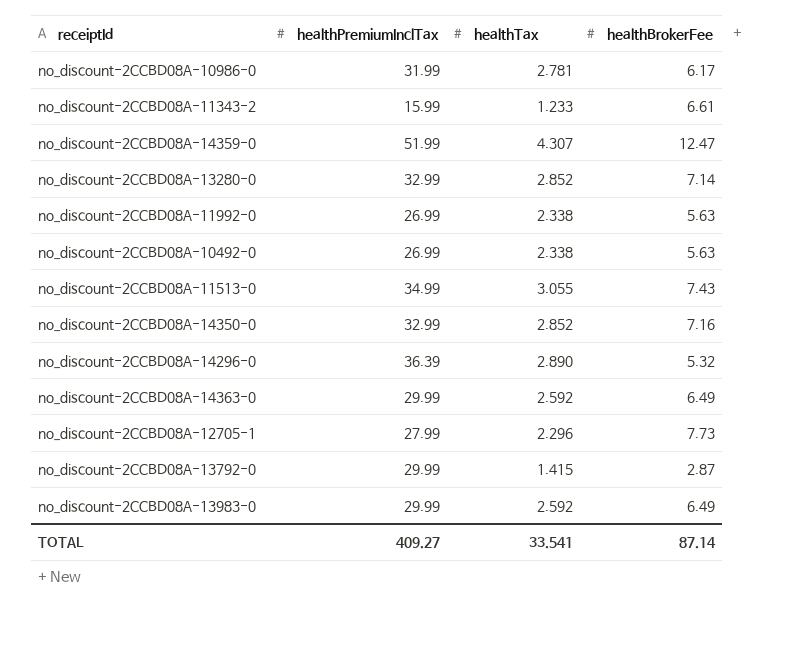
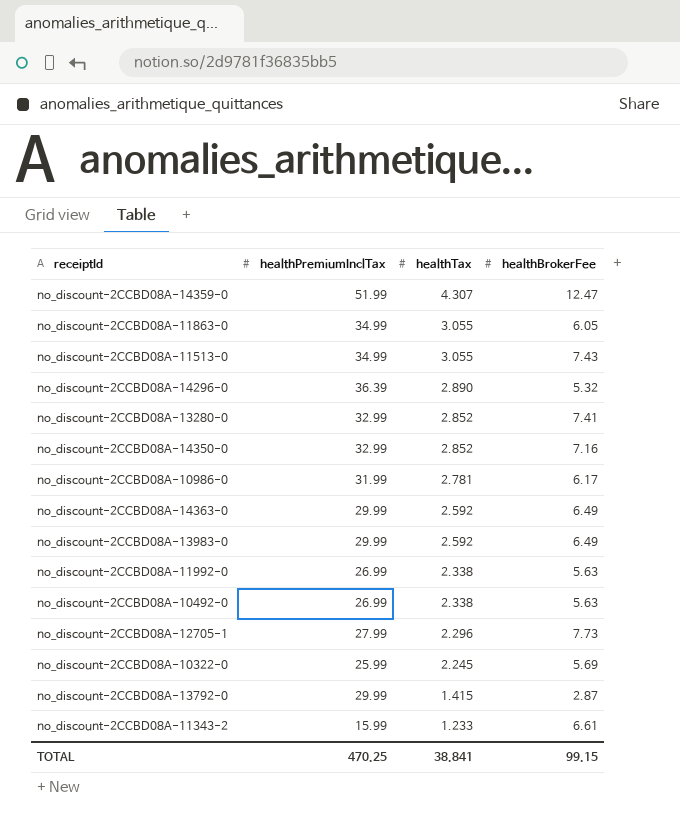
row order: none -> healthTax descending
row no_discount-2CCBD08A-11863-0: none -> 34.99 | 3.055 | 6.05
no_discount-2CCBD08A-13280-0 | healthBrokerFee: 7.14 -> 7.41
row no_discount-2CCBD08A-10322-0: none -> 25.99 | 2.245 | 5.69
TOTAL | healthPremiumInclTax: 409.27 -> 470.25
TOTAL | healthTax: 33.541 -> 38.841
TOTAL | healthBrokerFee: 87.14 -> 99.15

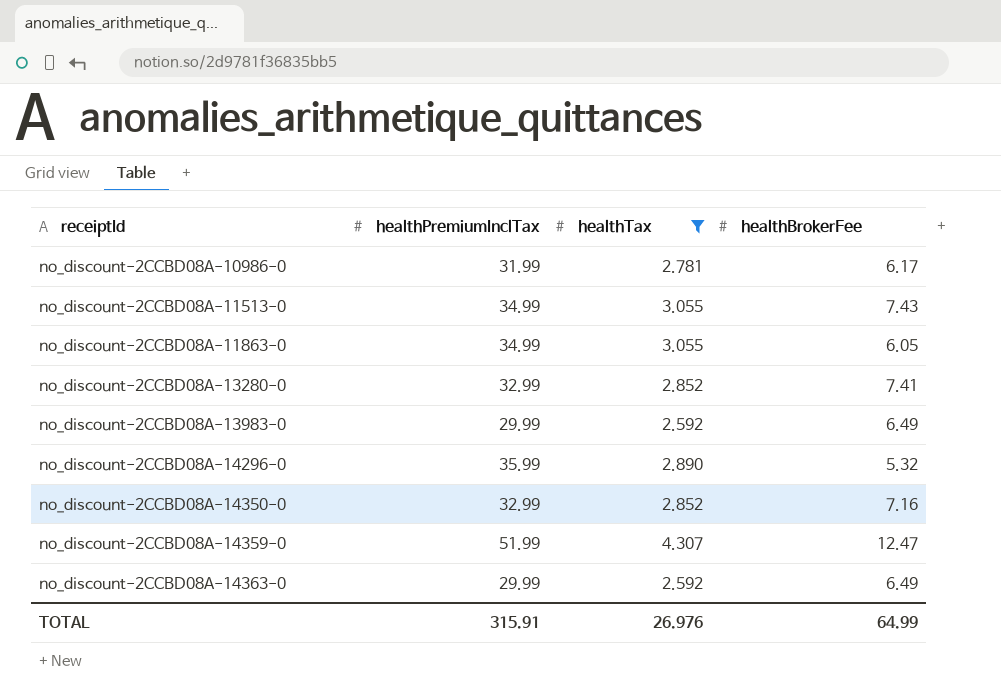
filter: none -> healthTax >= 2.592
row order: healthTax descending -> receiptId ascending
no_discount-2CCBD08A-14296-0 | healthPremiumInclTax: 36.39 -> 35.99
TOTAL | healthPremiumInclTax: 470.25 -> 315.91
TOTAL | healthTax: 38.841 -> 26.976
TOTAL | healthBrokerFee: 99.15 -> 64.99

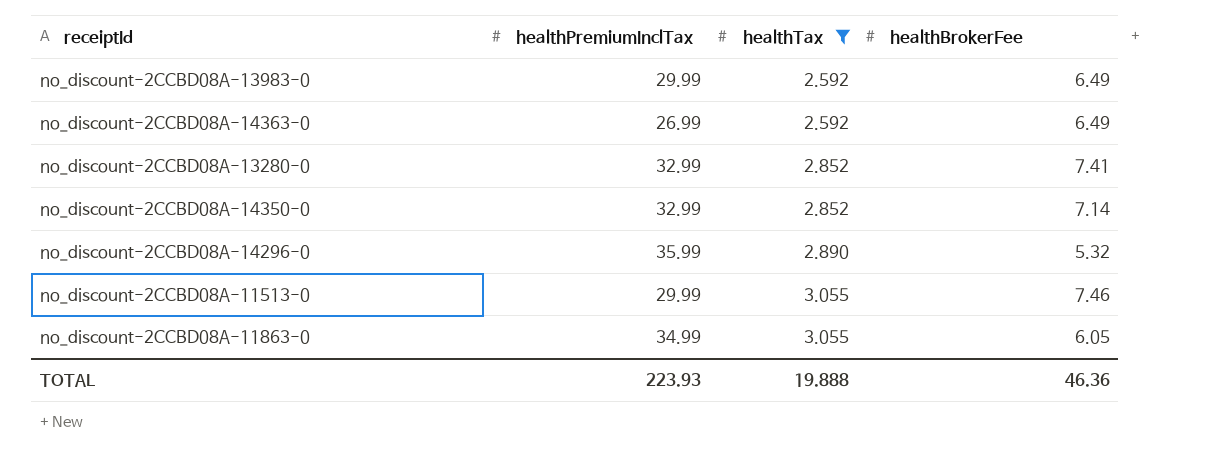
row order: receiptId ascending -> healthTax ascending
row no_discount-2CCBD08A-10986-0: 31.99 | 2.781 | 6.17 -> none
row no_discount-2CCBD08A-14359-0: 51.99 | 4.307 | 12.47 -> none
no_discount-2CCBD08A-14363-0 | healthPremiumInclTax: 29.99 -> 26.99
no_discount-2CCBD08A-14350-0 | healthBrokerFee: 7.16 -> 7.14
no_discount-2CCBD08A-11513-0 | healthPremiumInclTax: 34.99 -> 29.99
no_discount-2CCBD08A-11513-0 | healthBrokerFee: 7.43 -> 7.46
TOTAL | healthPremiumInclTax: 315.91 -> 223.93
TOTAL | healthTax: 26.976 -> 19.888
TOTAL | healthBrokerFee: 64.99 -> 46.36

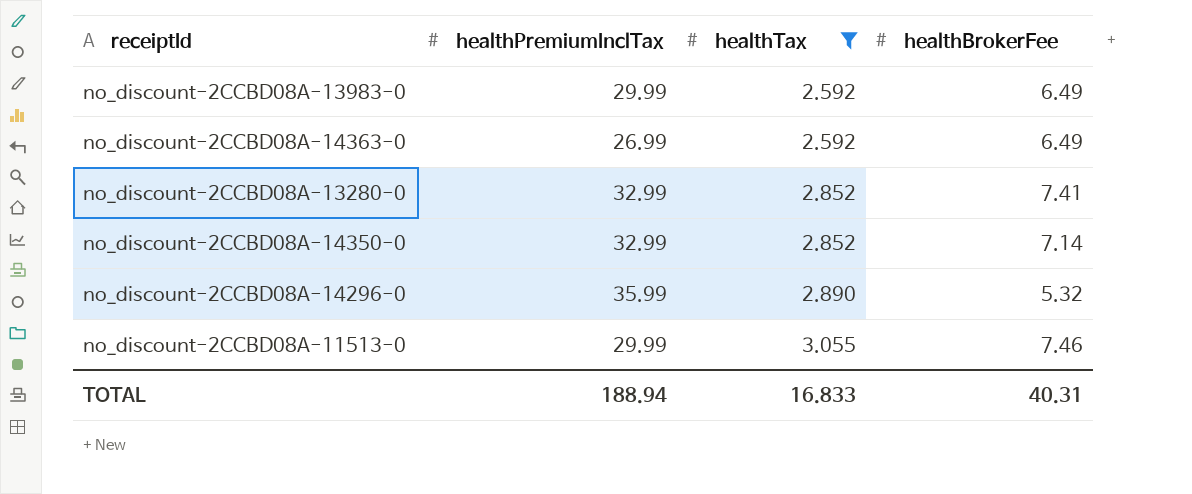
row no_discount-2CCBD08A-11863-0: 34.99 | 3.055 | 6.05 -> none
TOTAL | healthPremiumInclTax: 223.93 -> 188.94
TOTAL | healthTax: 19.888 -> 16.833
TOTAL | healthBrokerFee: 46.36 -> 40.31

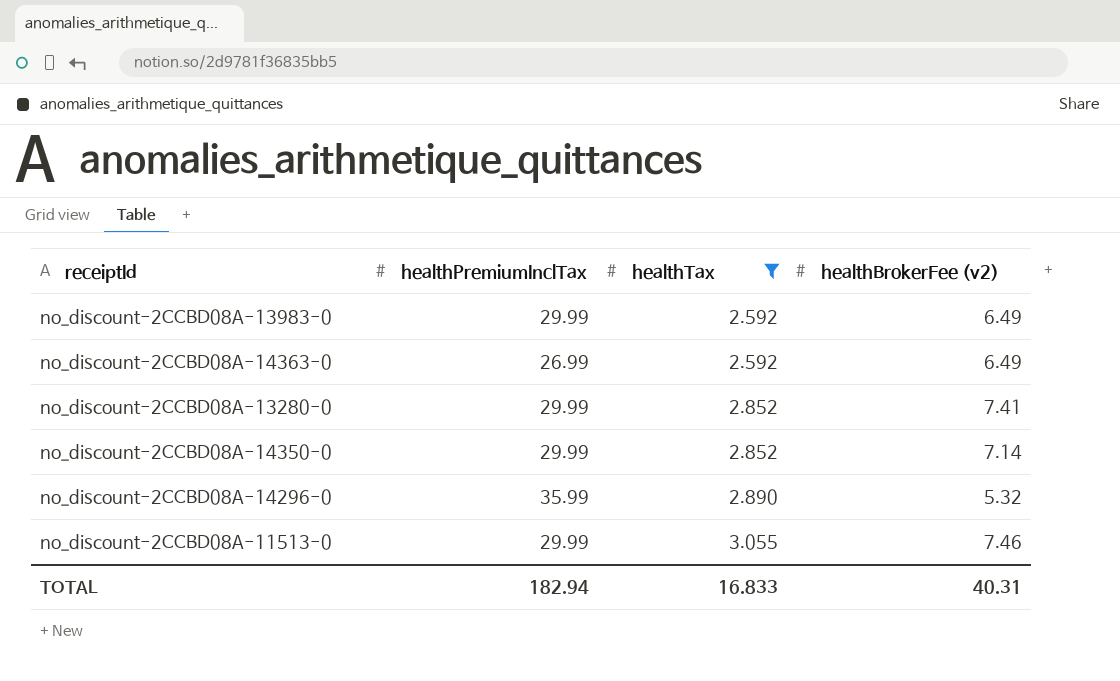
column name: healthBrokerFee -> healthBrokerFee (v2)
no_discount-2CCBD08A-13280-0 | healthPremiumInclTax: 32.99 -> 29.99
no_discount-2CCBD08A-14350-0 | healthPremiumInclTax: 32.99 -> 29.99
TOTAL | healthPremiumInclTax: 188.94 -> 182.94

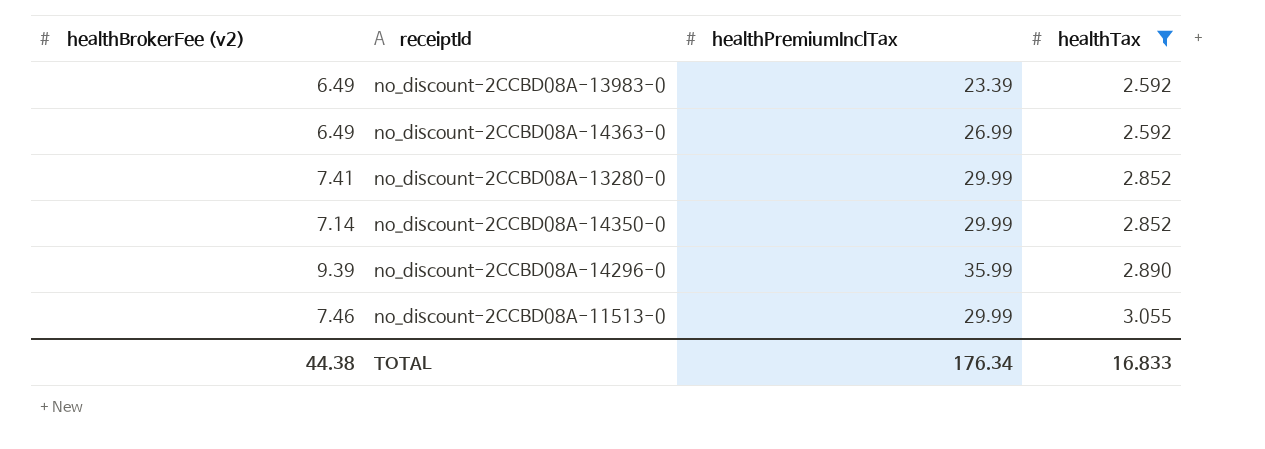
column healthBrokerFee (v2) | position: 4 -> 1
no_discount-2CCBD08A-13983-0 | healthPremiumInclTax: 29.99 -> 23.39
no_discount-2CCBD08A-14296-0 | healthBrokerFee (v2): 5.32 -> 9.39
TOTAL | healthBrokerFee (v2): 40.31 -> 44.38
TOTAL | healthPremiumInclTax: 182.94 -> 176.34

